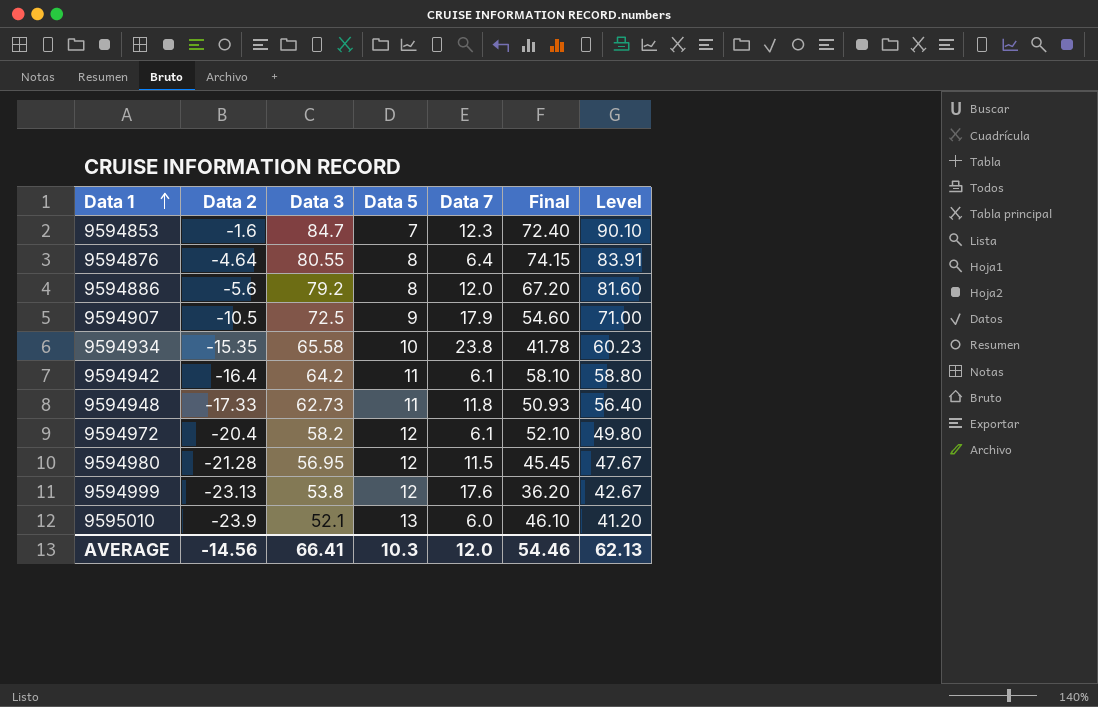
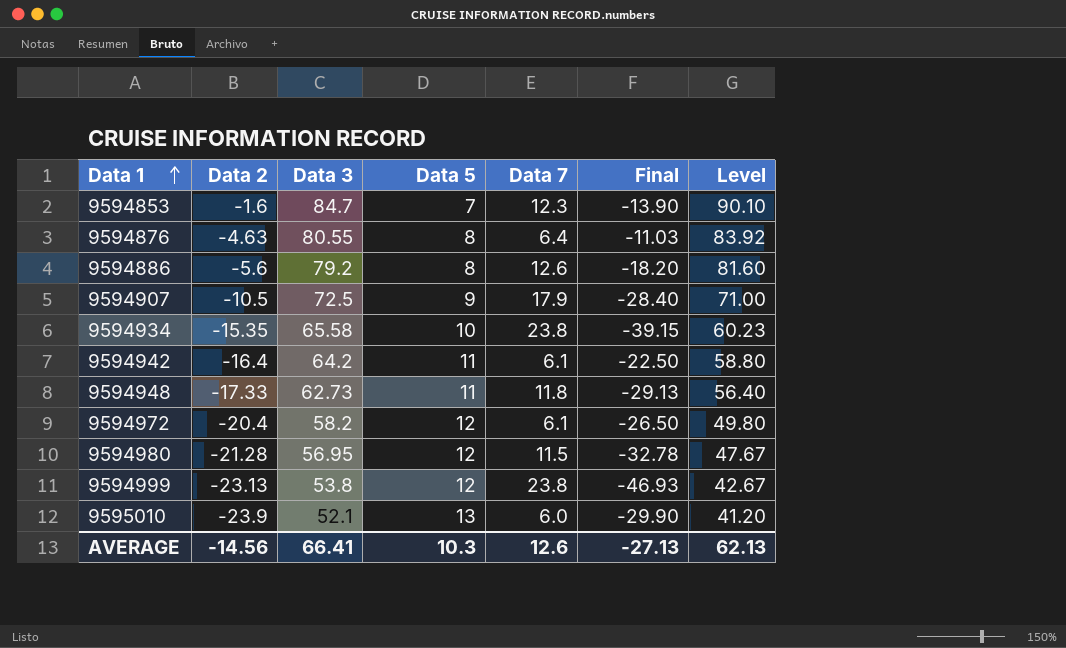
column Final | formula: [Data 3] - [Data 7] -> [Data 2] - [Data 7]
9594876 | Data 2: -4.64 -> -4.63
9594876 | Level: 83.91 -> 83.92
9594886 | Data 7: 12.0 -> 12.6
9594999 | Data 7: 17.6 -> 23.8
AVERAGE | Data 7: 12.0 -> 12.6
AVERAGE | Final: 54.46 -> -27.13

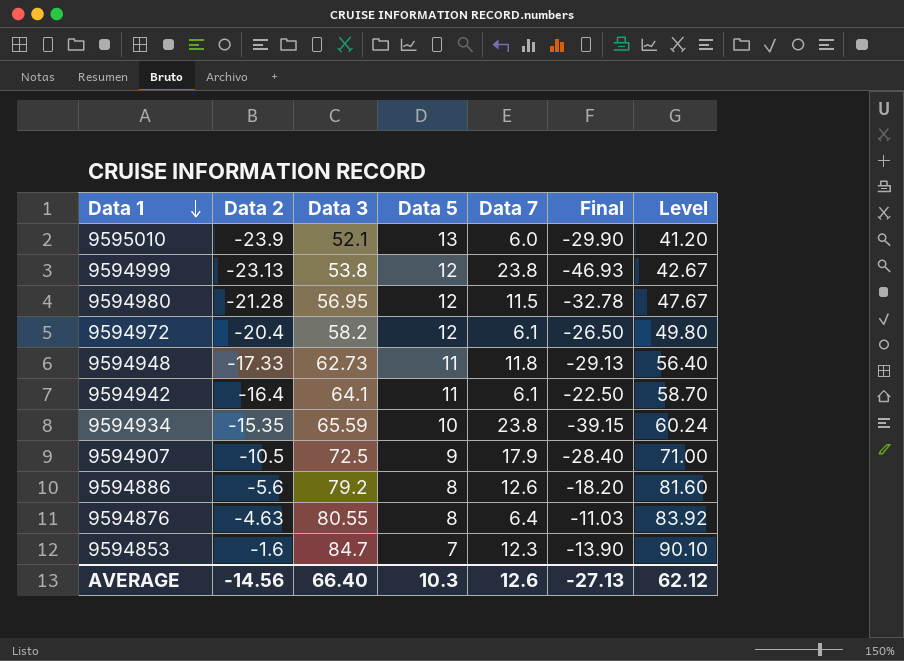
row order: Data 1 ascending -> Data 1 descending
9594942 | Data 3: 64.2 -> 64.1
9594942 | Level: 58.80 -> 58.70
9594934 | Data 3: 65.58 -> 65.59
9594934 | Level: 60.23 -> 60.24
AVERAGE | Data 3: 66.41 -> 66.40
AVERAGE | Level: 62.13 -> 62.12

